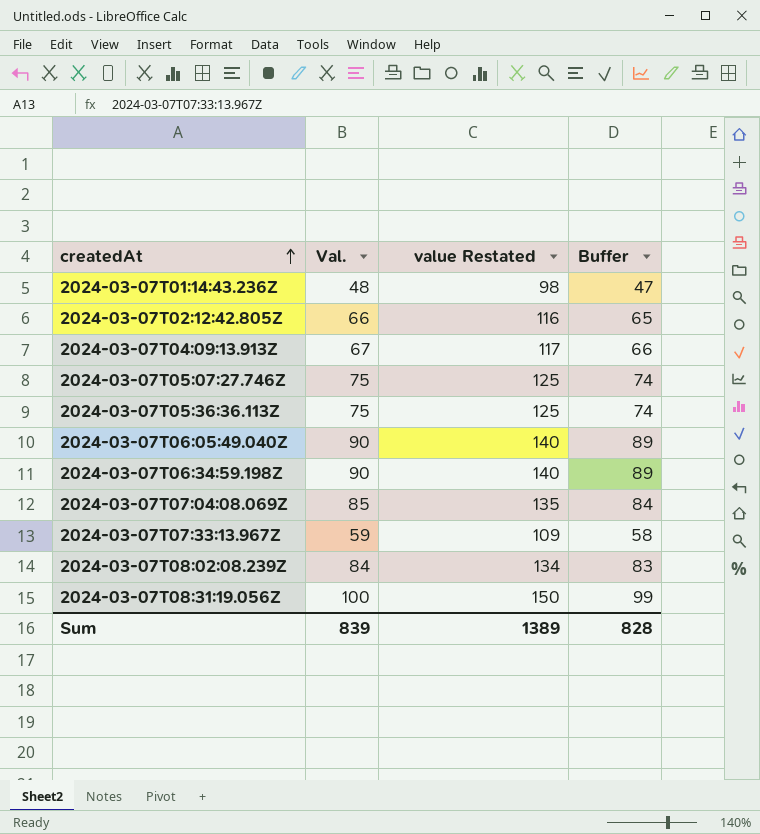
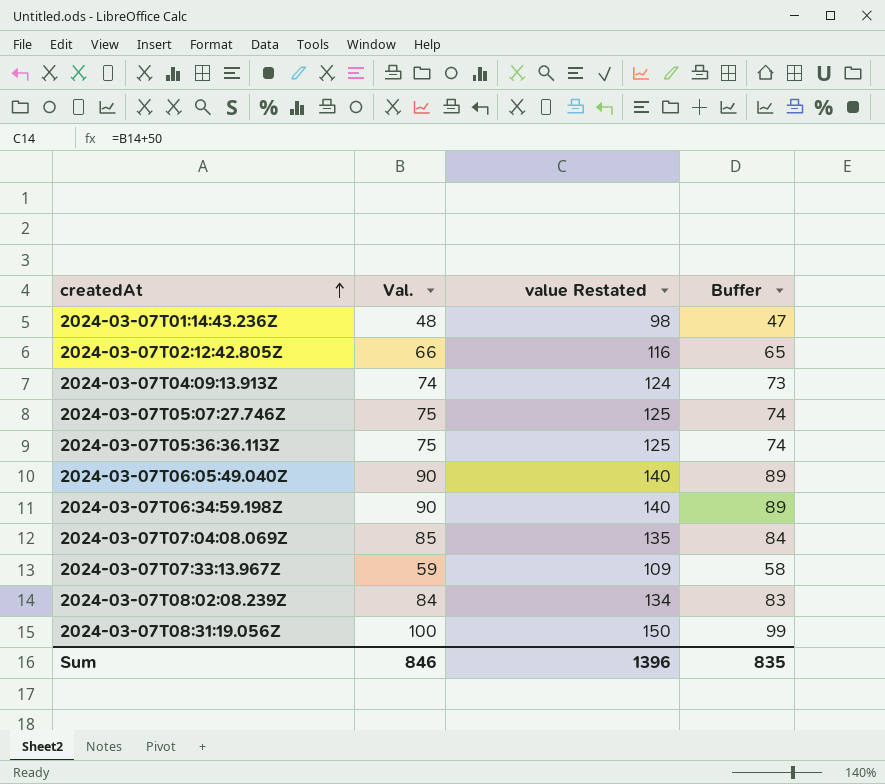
2024-03-07T04:09:13.913Z | Val.: 67 -> 74
2024-03-07T04:09:13.913Z | value Restated: 117 -> 124
2024-03-07T04:09:13.913Z | Buffer: 66 -> 73
Sum | Val.: 839 -> 846
Sum | value Restated: 1389 -> 1396
Sum | Buffer: 828 -> 835

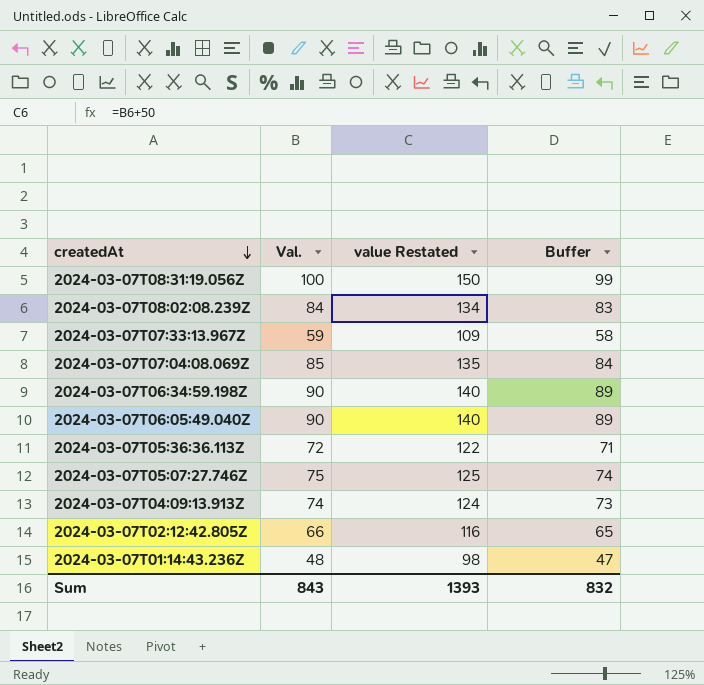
row order: createdAt ascending -> createdAt descending
2024-03-07T05:36:36.113Z | Val.: 75 -> 72
2024-03-07T05:36:36.113Z | value Restated: 125 -> 122
2024-03-07T05:36:36.113Z | Buffer: 74 -> 71
Sum | Val.: 846 -> 843
Sum | value Restated: 1396 -> 1393
Sum | Buffer: 835 -> 832

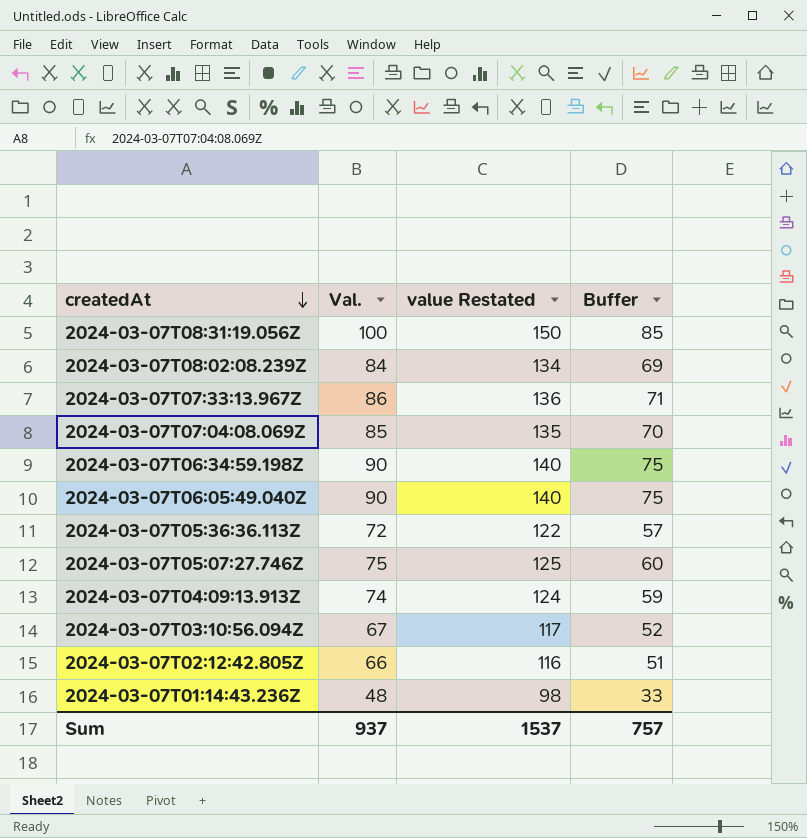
column Buffer | formula: [Val.] - 1 -> [Val.] - 15
2024-03-07T07:33:13.967Z | Val.: 59 -> 86
2024-03-07T07:33:13.967Z | value Restated: 109 -> 136
row 2024-03-07T03:10:56.094Z: none -> 67 | 117 | 52
Sum | Val.: 843 -> 937
Sum | value Restated: 1393 -> 1537
Sum | Buffer: 832 -> 757

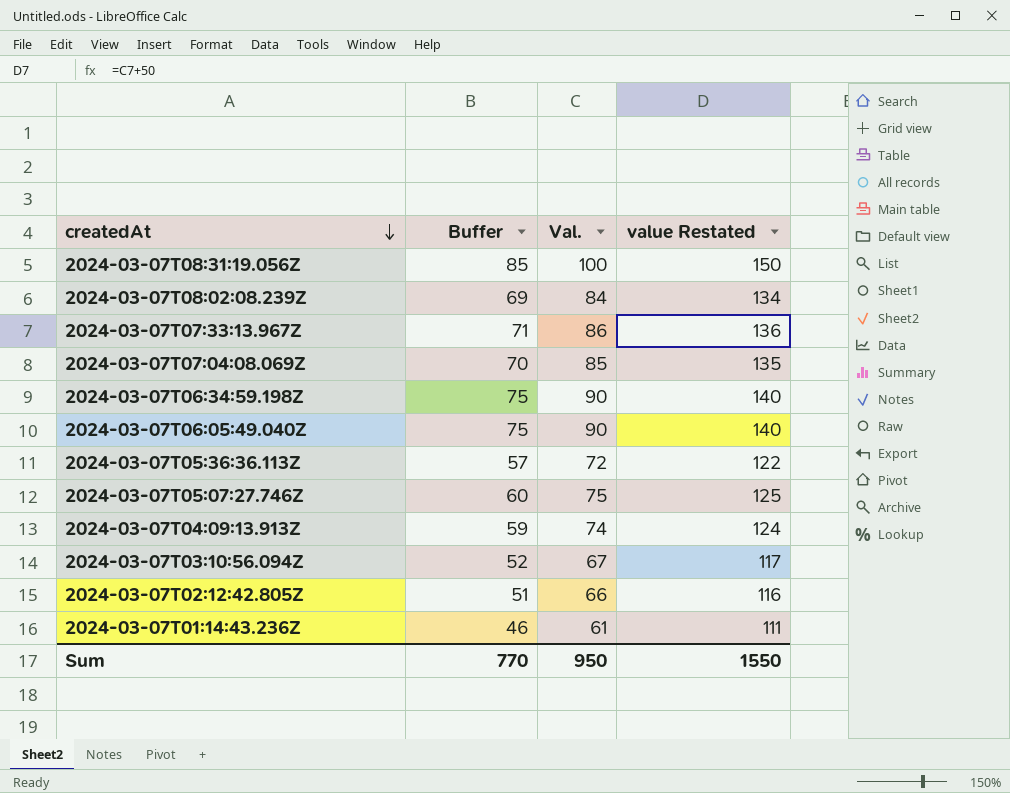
column Buffer | position: 4 -> 2
2024-03-07T01:14:43.236Z | Buffer: 33 -> 46
2024-03-07T01:14:43.236Z | Val.: 48 -> 61
2024-03-07T01:14:43.236Z | value Restated: 98 -> 111
Sum | Buffer: 757 -> 770
Sum | Val.: 937 -> 950
Sum | value Restated: 1537 -> 1550

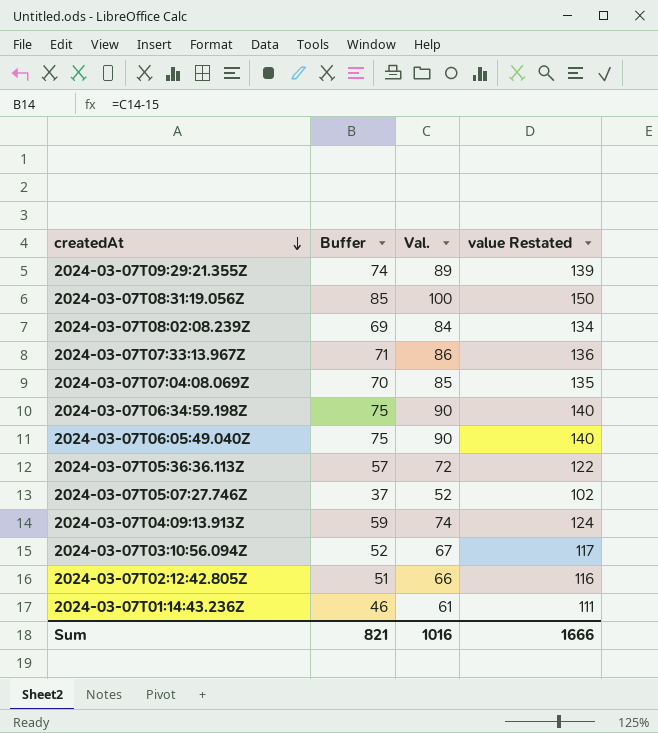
row 2024-03-07T09:29:21.355Z: none -> 74 | 89 | 139
2024-03-07T05:07:27.746Z | Buffer: 60 -> 37
2024-03-07T05:07:27.746Z | Val.: 75 -> 52
2024-03-07T05:07:27.746Z | value Restated: 125 -> 102
Sum | Buffer: 770 -> 821
Sum | Val.: 950 -> 1016
Sum | value Restated: 1550 -> 1666

